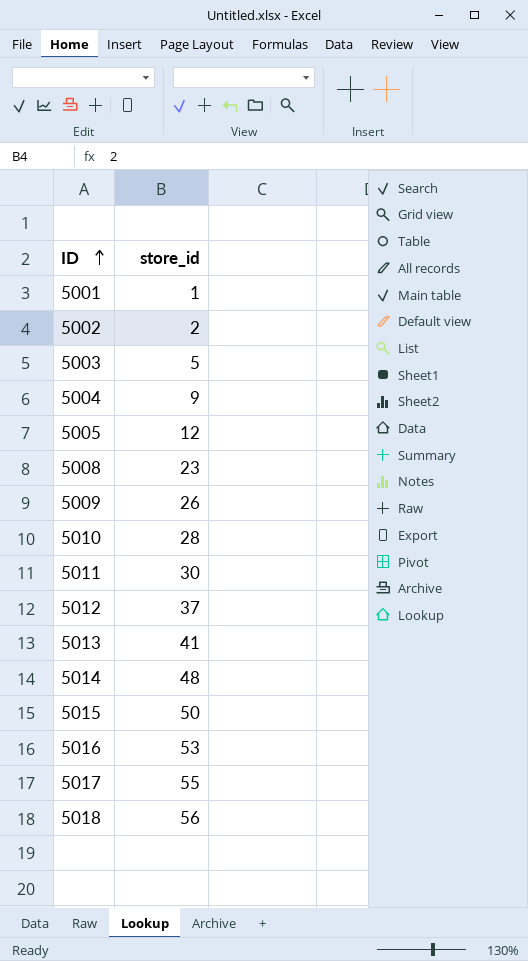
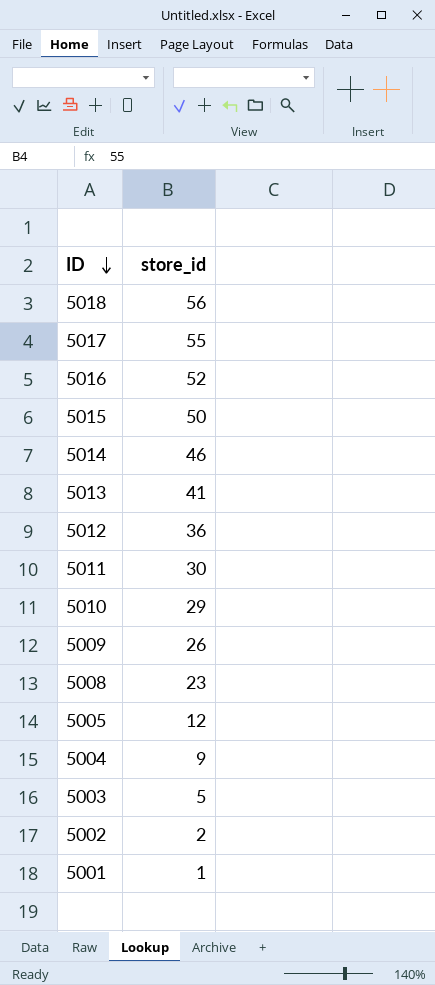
row order: ID ascending -> ID descending
5016 | store_id: 53 -> 52
5014 | store_id: 48 -> 46
5012 | store_id: 37 -> 36
5010 | store_id: 28 -> 29

